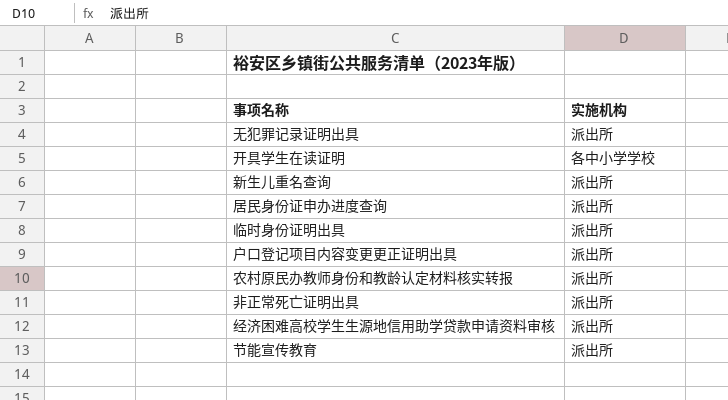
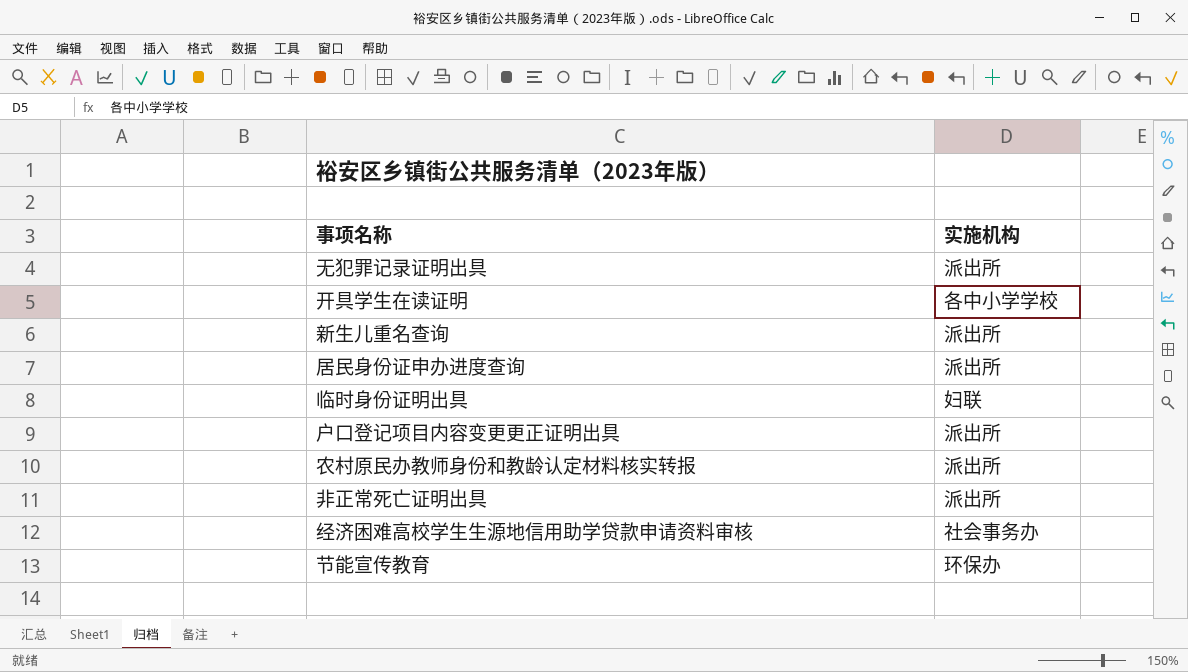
临时身份证明出具 | 实施机构: 派出所 -> 妇联
经济困难高校学生生源地信用助学贷款申请资料审核 | 实施机构: 派出所 -> 社会事务办
节能宣传教育 | 实施机构: 派出所 -> 环保办

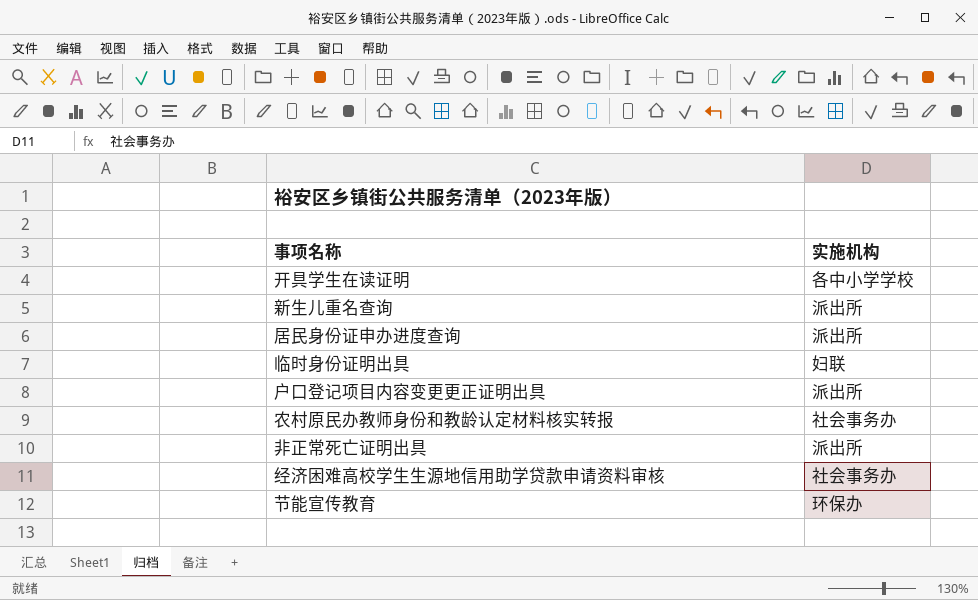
row 无犯罪记录证明出具: 派出所 -> none
农村原民办教师身份和教龄认定材料核实转报 | 实施机构: 派出所 -> 社会事务办

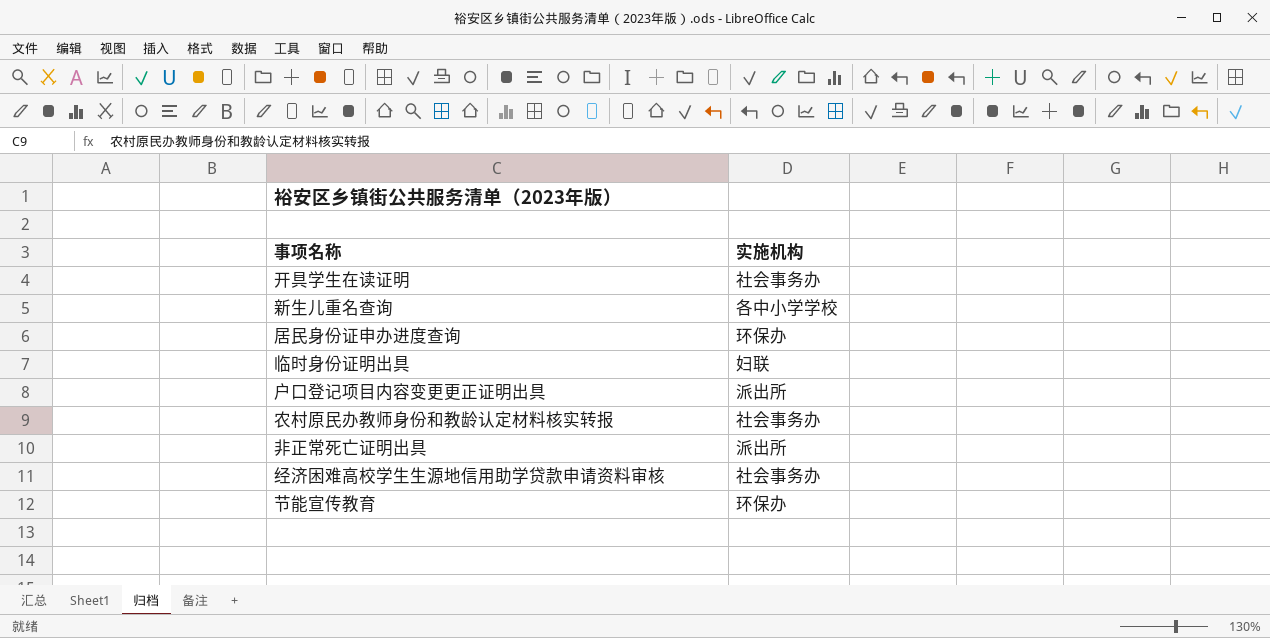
开具学生在读证明 | 实施机构: 各中小学学校 -> 社会事务办
新生儿重名查询 | 实施机构: 派出所 -> 各中小学学校
居民身份证申办进度查询 | 实施机构: 派出所 -> 环保办

